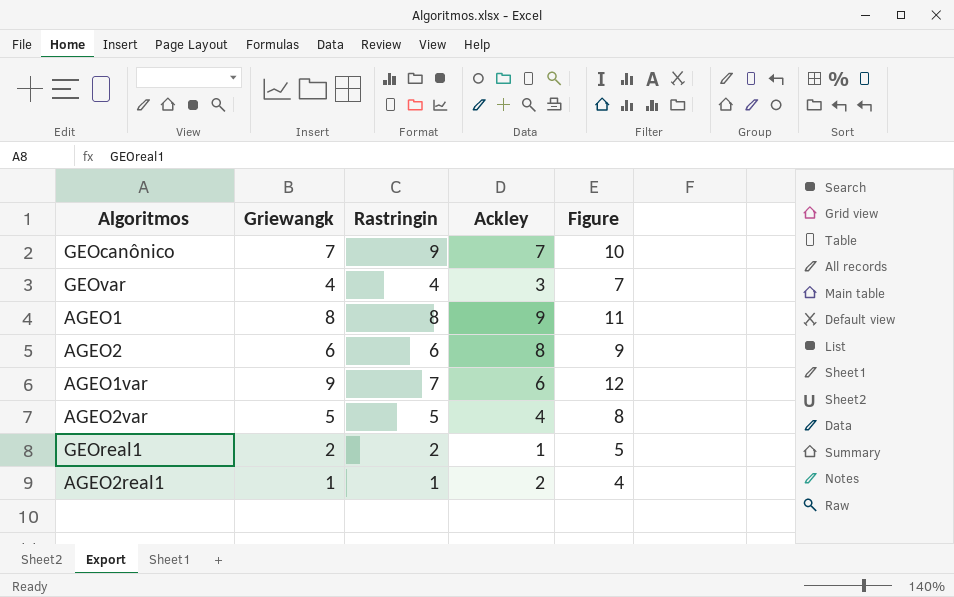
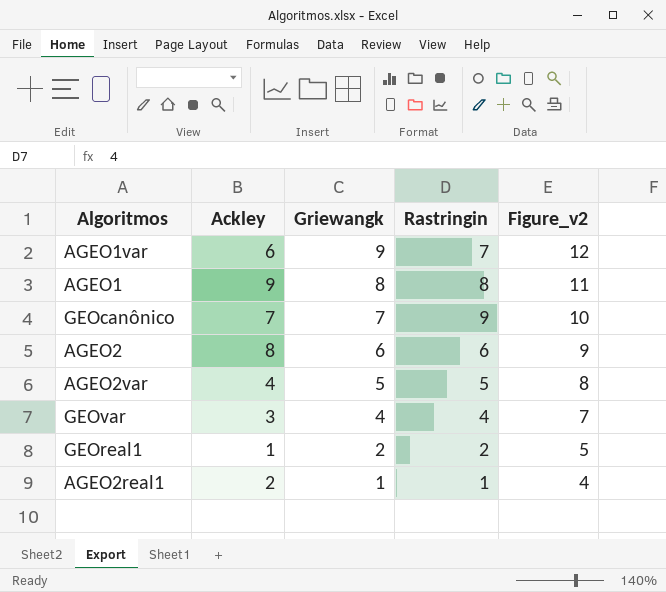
row order: none -> Griewangk descending
column Ackley | position: 4 -> 2
column name: Figure -> Figure_v2

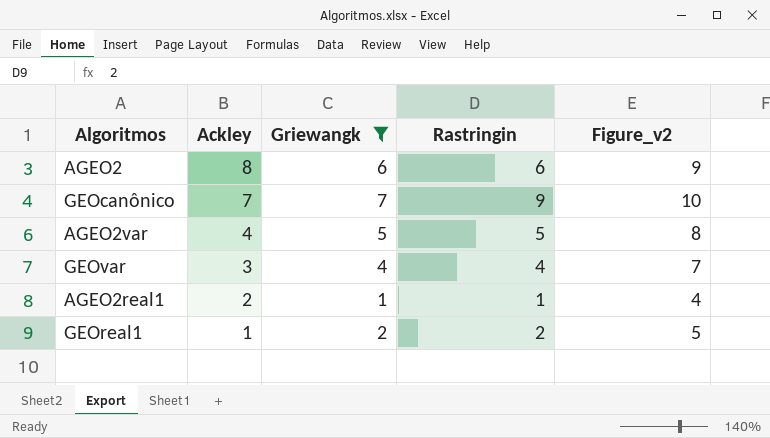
filter: none -> Griewangk <= 7
row order: Griewangk descending -> Ackley descending

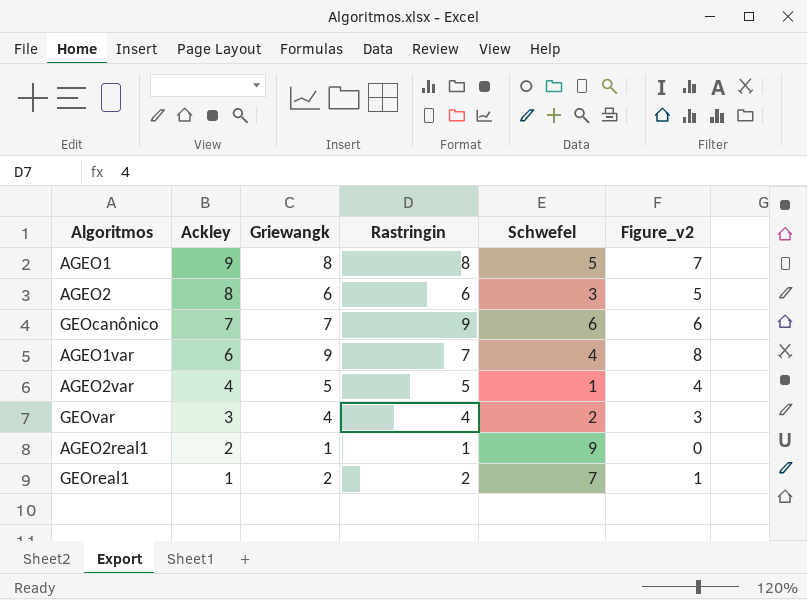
filter: Griewangk <= 7 -> none
column Schwefel | position: none -> 5
column Figure_v2 | formula: [Griewangk] + 3 -> [Griewangk] - 1

